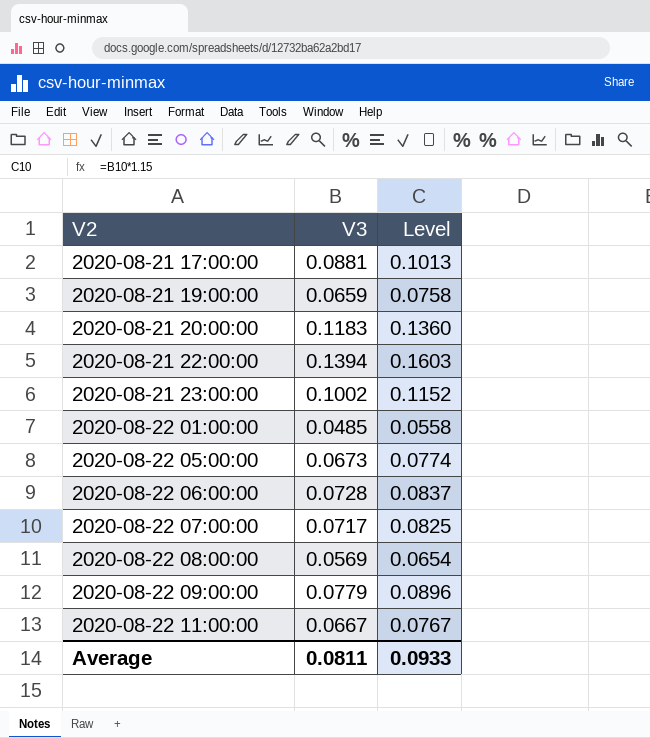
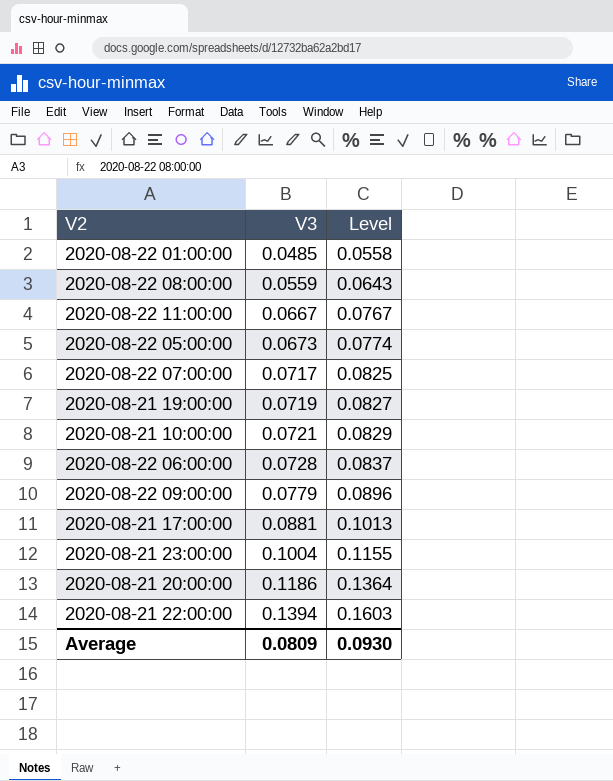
row order: V2 ascending -> V3 ascending
2020-08-22 08:00:00 | V3: 0.0569 -> 0.0559
2020-08-22 08:00:00 | Level: 0.0654 -> 0.0643
2020-08-21 19:00:00 | V3: 0.0659 -> 0.0719
2020-08-21 19:00:00 | Level: 0.0758 -> 0.0827
row 2020-08-21 10:00:00: none -> 0.0721 | 0.0829
2020-08-21 23:00:00 | V3: 0.1002 -> 0.1004
2020-08-21 23:00:00 | Level: 0.1152 -> 0.1155
2020-08-21 20:00:00 | V3: 0.1183 -> 0.1186
2020-08-21 20:00:00 | Level: 0.1360 -> 0.1364
Average | V3: 0.0811 -> 0.0809
Average | Level: 0.0933 -> 0.0930

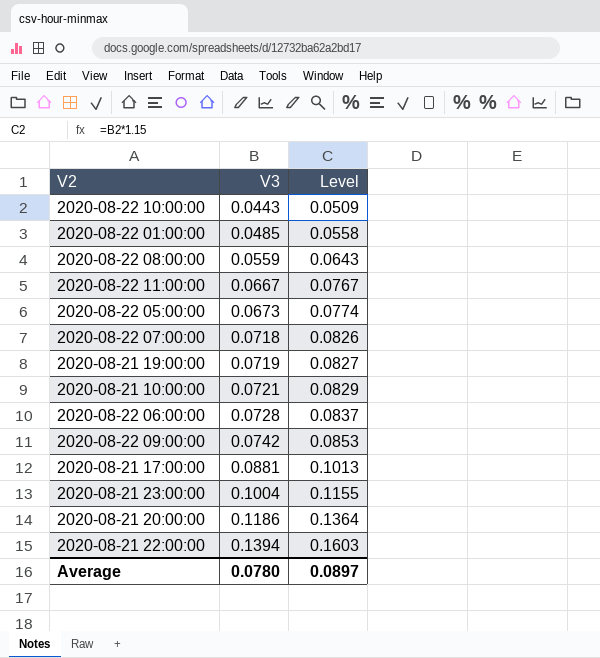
row 2020-08-22 10:00:00: none -> 0.0443 | 0.0509
2020-08-22 07:00:00 | V3: 0.0717 -> 0.0718
2020-08-22 07:00:00 | Level: 0.0825 -> 0.0826
2020-08-22 09:00:00 | V3: 0.0779 -> 0.0742
2020-08-22 09:00:00 | Level: 0.0896 -> 0.0853
Average | V3: 0.0809 -> 0.0780
Average | Level: 0.0930 -> 0.0897

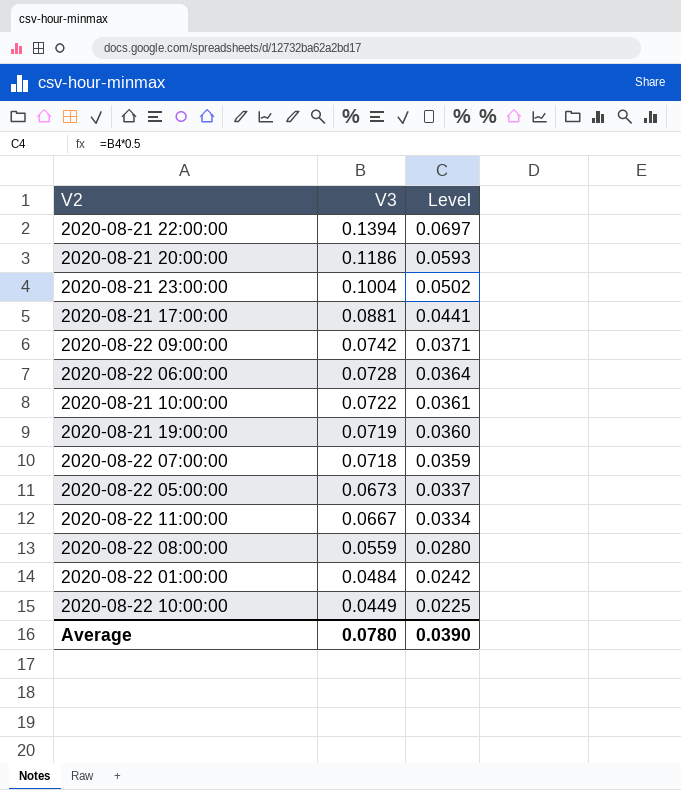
row order: V3 ascending -> V3 descending
column Level | formula: [V3] * 1.15 -> [V3] * 0.5
2020-08-21 10:00:00 | V3: 0.0721 -> 0.0722
2020-08-22 01:00:00 | V3: 0.0485 -> 0.0484
2020-08-22 10:00:00 | V3: 0.0443 -> 0.0449
Average | Level: 0.0897 -> 0.0390

